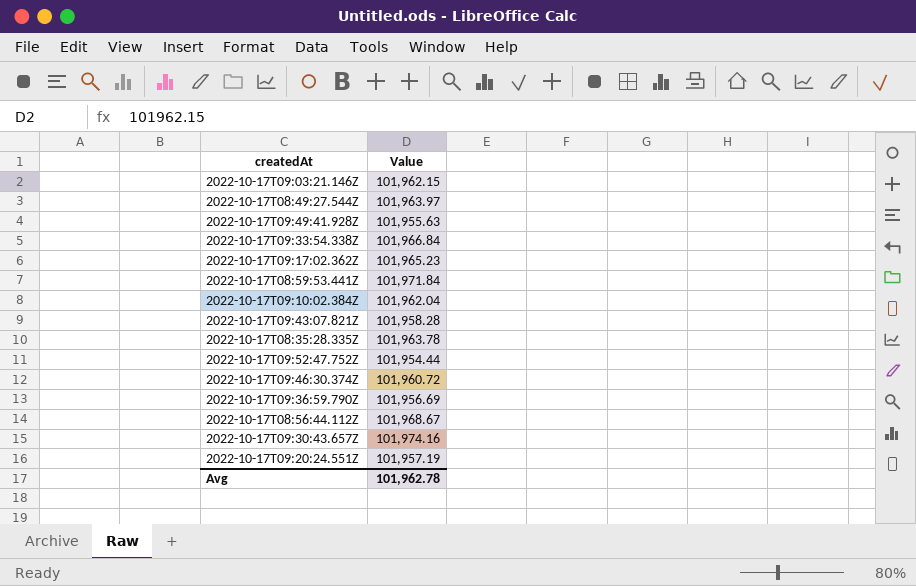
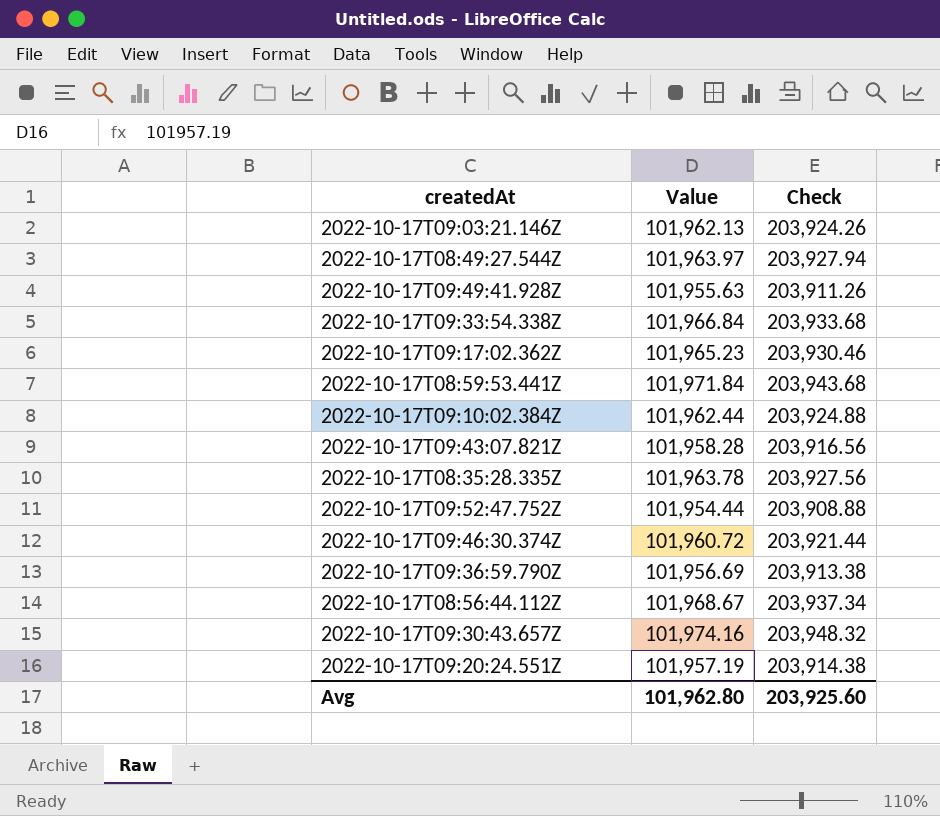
column Check | formula: none -> [Value] * 2
2022-10-17T09:03:21.146Z | Value: 101,962.15 -> 101,962.13
2022-10-17T09:10:02.384Z | Value: 101,962.04 -> 101,962.44
Avg | Value: 101,962.78 -> 101,962.80

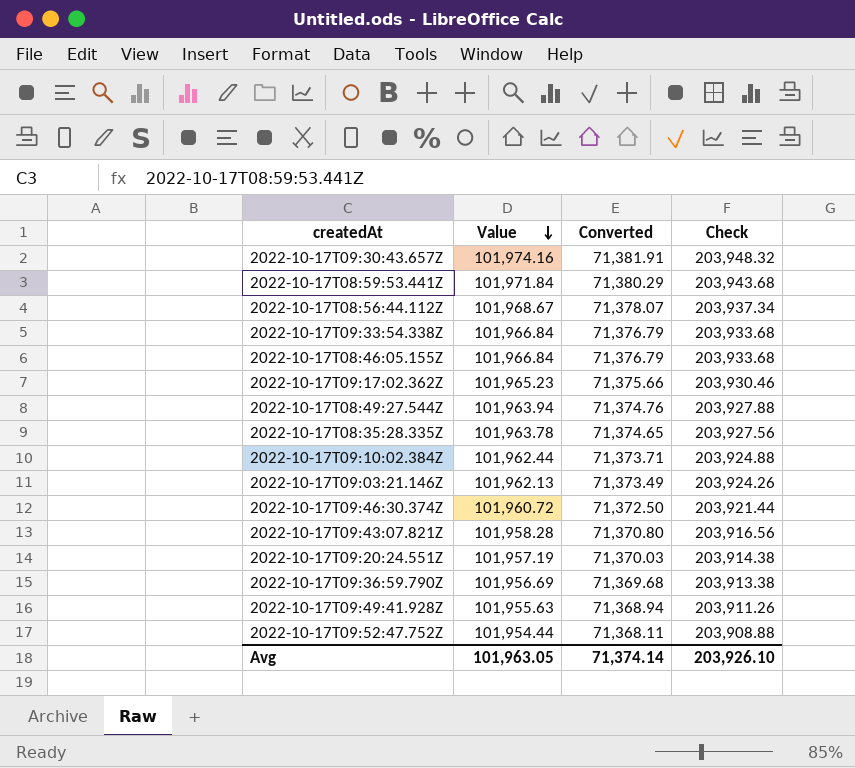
row order: none -> Value descending
column Converted | formula: none -> [Value] * 0.7
row 2022-10-17T08:46:05.155Z: none -> 101,966.84 | 71,376.79 | 203,933.68
2022-10-17T08:49:27.544Z | Value: 101,963.97 -> 101,963.94
2022-10-17T08:49:27.544Z | Check: 203,927.94 -> 203,927.88
Avg | Value: 101,962.80 -> 101,963.05
Avg | Check: 203,925.60 -> 203,926.10

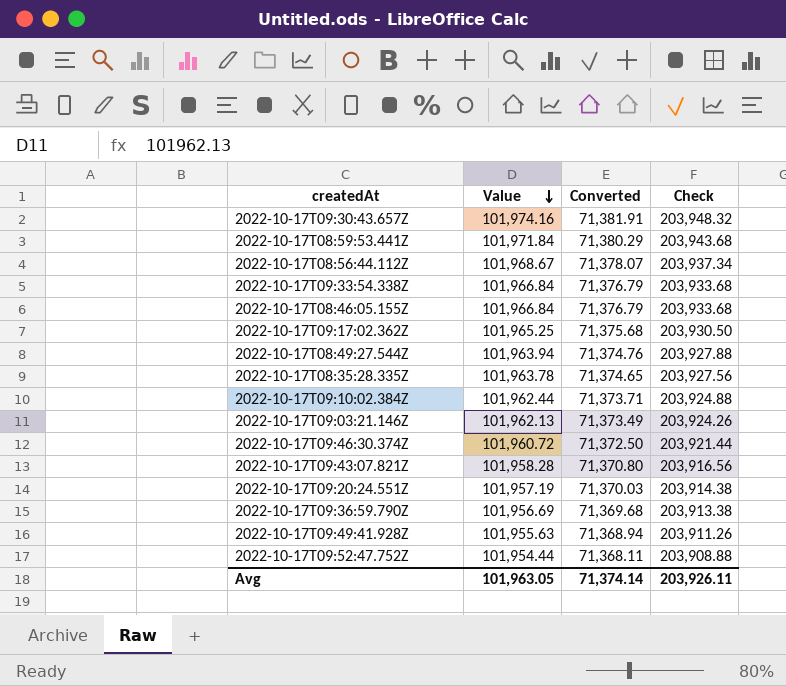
2022-10-17T09:17:02.362Z | Value: 101,965.23 -> 101,965.25
2022-10-17T09:17:02.362Z | Converted: 71,375.66 -> 71,375.68
2022-10-17T09:17:02.362Z | Check: 203,930.46 -> 203,930.50
Avg | Check: 203,926.10 -> 203,926.11

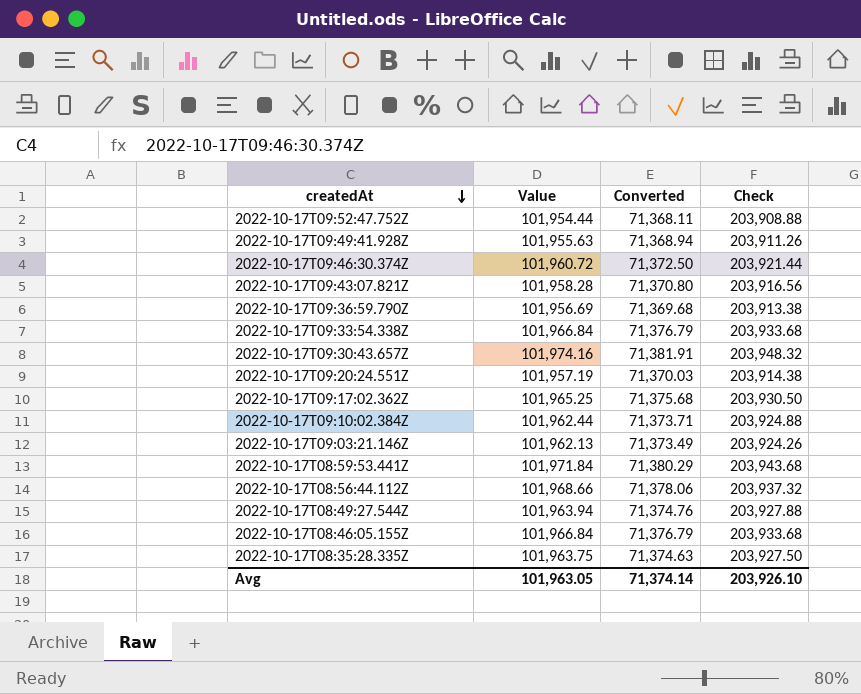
row order: Value descending -> createdAt descending
2022-10-17T08:56:44.112Z | Value: 101,968.67 -> 101,968.66
2022-10-17T08:56:44.112Z | Converted: 71,378.07 -> 71,378.06
2022-10-17T08:56:44.112Z | Check: 203,937.34 -> 203,937.32
2022-10-17T08:35:28.335Z | Value: 101,963.78 -> 101,963.75
2022-10-17T08:35:28.335Z | Converted: 71,374.65 -> 71,374.63
2022-10-17T08:35:28.335Z | Check: 203,927.56 -> 203,927.50
Avg | Check: 203,926.11 -> 203,926.10

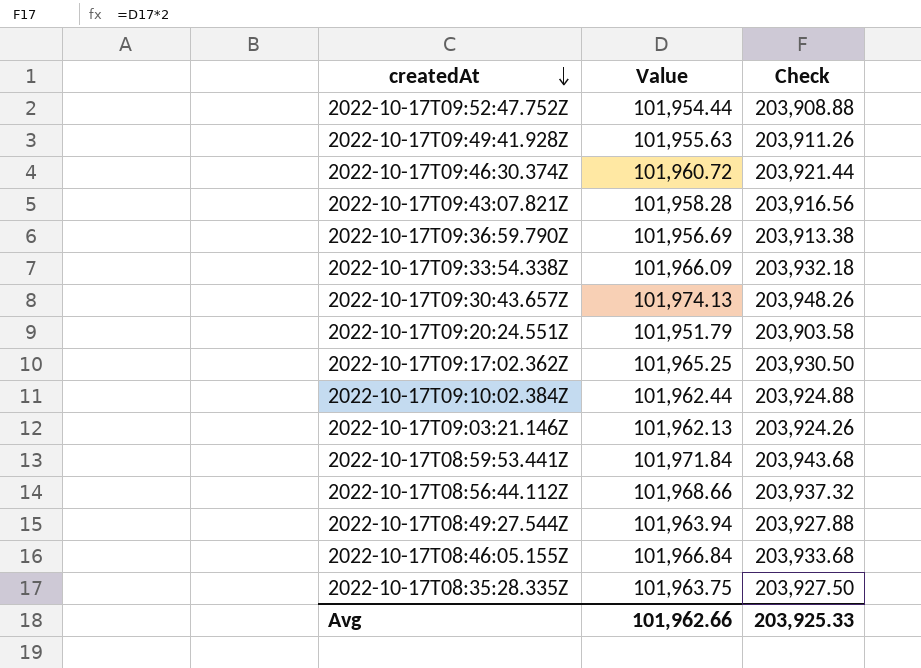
column Converted | formula: [Value] * 0.7 -> none
2022-10-17T09:33:54.338Z | Value: 101,966.84 -> 101,966.09
2022-10-17T09:33:54.338Z | Check: 203,933.68 -> 203,932.18
2022-10-17T09:30:43.657Z | Value: 101,974.16 -> 101,974.13
2022-10-17T09:30:43.657Z | Check: 203,948.32 -> 203,948.26
2022-10-17T09:20:24.551Z | Value: 101,957.19 -> 101,951.79
2022-10-17T09:20:24.551Z | Check: 203,914.38 -> 203,903.58
Avg | Value: 101,963.05 -> 101,962.66
Avg | Check: 203,926.10 -> 203,925.33

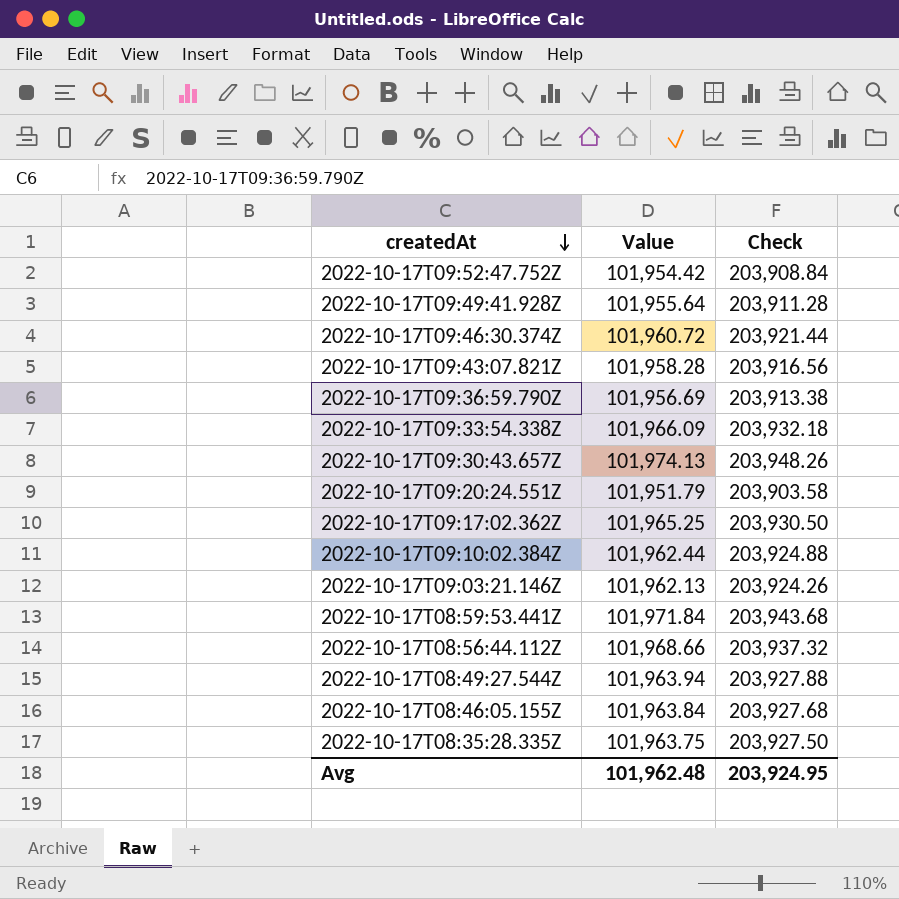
2022-10-17T09:52:47.752Z | Value: 101,954.44 -> 101,954.42
2022-10-17T09:52:47.752Z | Check: 203,908.88 -> 203,908.84
2022-10-17T09:49:41.928Z | Value: 101,955.63 -> 101,955.64
2022-10-17T09:49:41.928Z | Check: 203,911.26 -> 203,911.28
2022-10-17T08:46:05.155Z | Value: 101,966.84 -> 101,963.84
2022-10-17T08:46:05.155Z | Check: 203,933.68 -> 203,927.68
Avg | Value: 101,962.66 -> 101,962.48
Avg | Check: 203,925.33 -> 203,924.95

